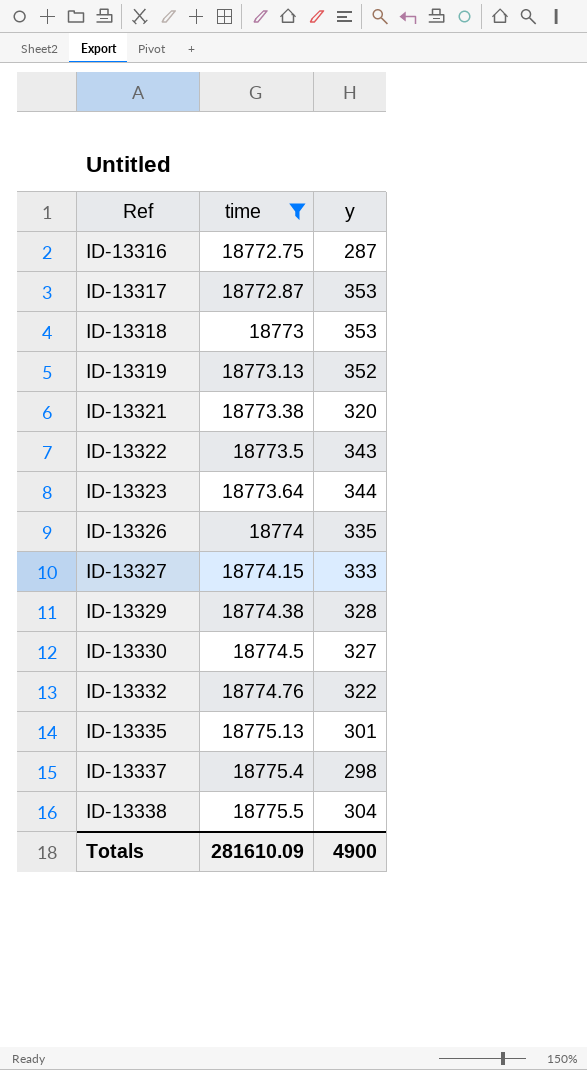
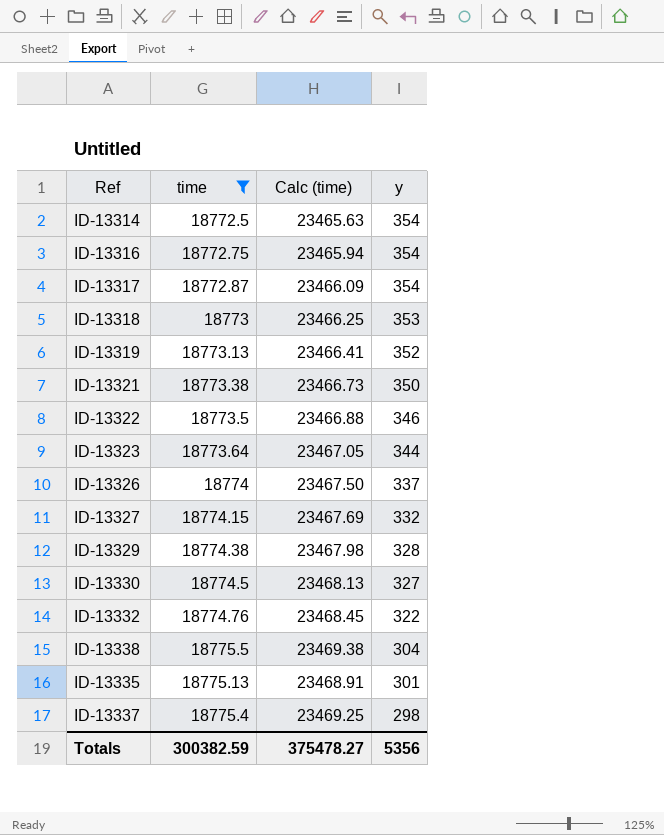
row order: Ref ascending -> y descending
column Calc (time) | formula: none -> [time] * 1.25
row ID-13314: none -> 18772.5 | 23465.63 | 354
ID-13316 | y: 287 -> 354
ID-13317 | y: 353 -> 354
ID-13321 | y: 320 -> 350
ID-13322 | y: 343 -> 346
ID-13326 | y: 335 -> 337
ID-13327 | y: 333 -> 332
Totals | time: 281610.09 -> 300382.59
Totals | y: 4900 -> 5356

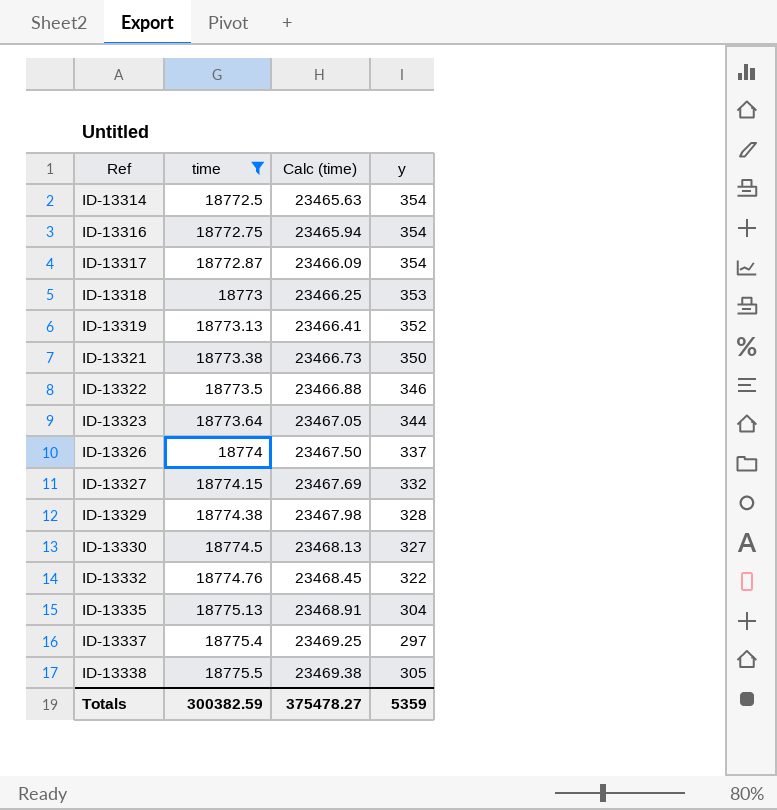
row order: y descending -> Ref ascending
ID-13335 | y: 301 -> 304
ID-13337 | y: 298 -> 297
ID-13338 | y: 304 -> 305
Totals | y: 5356 -> 5359

